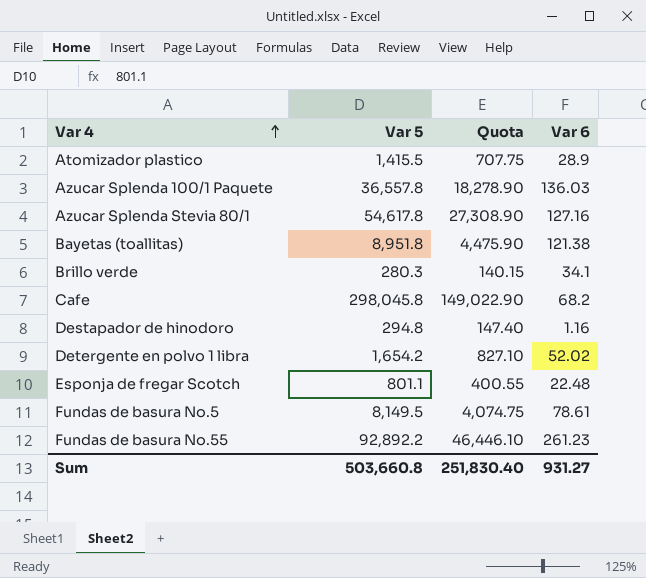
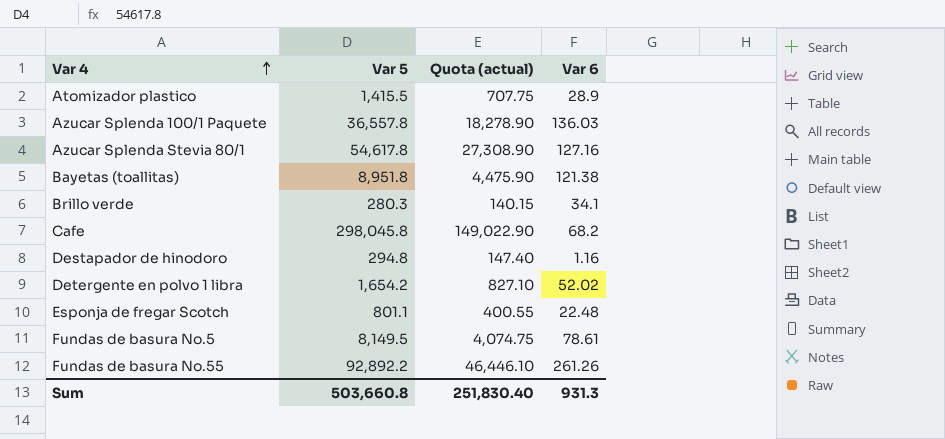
column name: Quota -> Quota (actual)
Fundas de basura No.55 | Var 6: 261.23 -> 261.26
Sum | Var 6: 931.27 -> 931.3

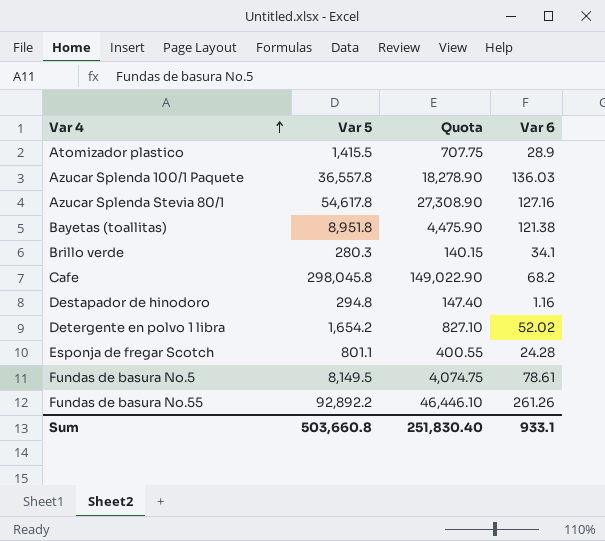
column name: Quota (actual) -> Quota
Esponja de fregar Scotch | Var 6: 22.48 -> 24.28
Sum | Var 6: 931.3 -> 933.1

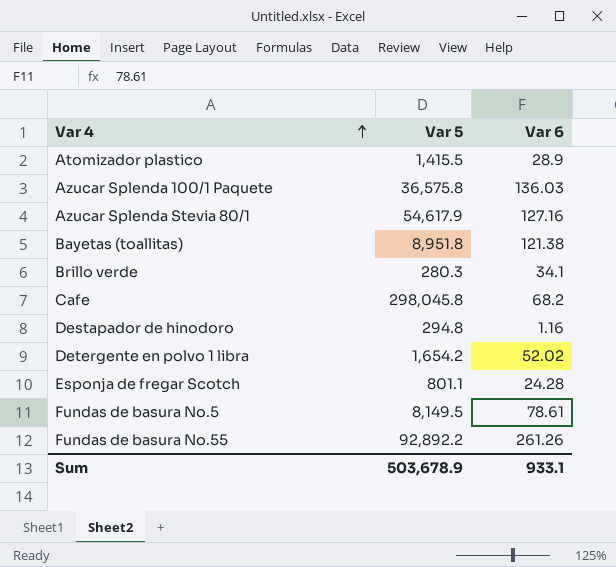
column Quota | formula: [Var 5] * 0.5 -> none
Azucar Splenda 100/1 Paquete | Var 5: 36,557.8 -> 36,575.8
Azucar Splenda Stevia 80/1 | Var 5: 54,617.8 -> 54,617.9
Sum | Var 5: 503,660.8 -> 503,678.9

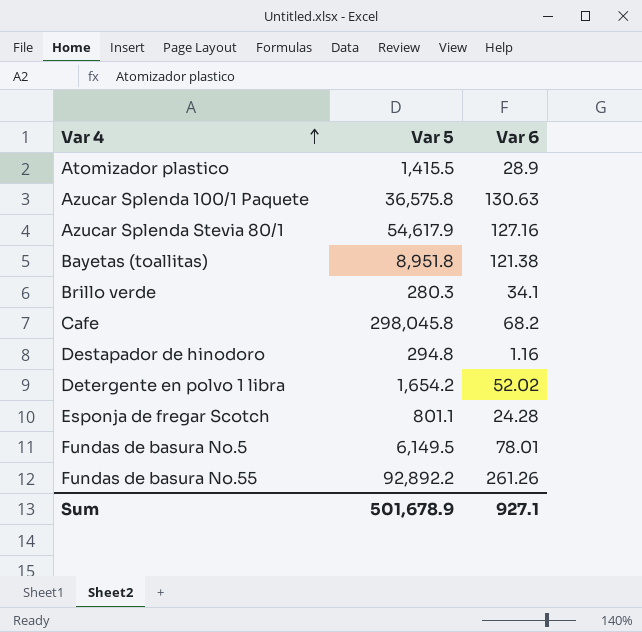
Azucar Splenda 100/1 Paquete | Var 6: 136.03 -> 130.63
Fundas de basura No.5 | Var 5: 8,149.5 -> 6,149.5
Fundas de basura No.5 | Var 6: 78.61 -> 78.01
Sum | Var 5: 503,678.9 -> 501,678.9
Sum | Var 6: 933.1 -> 927.1

